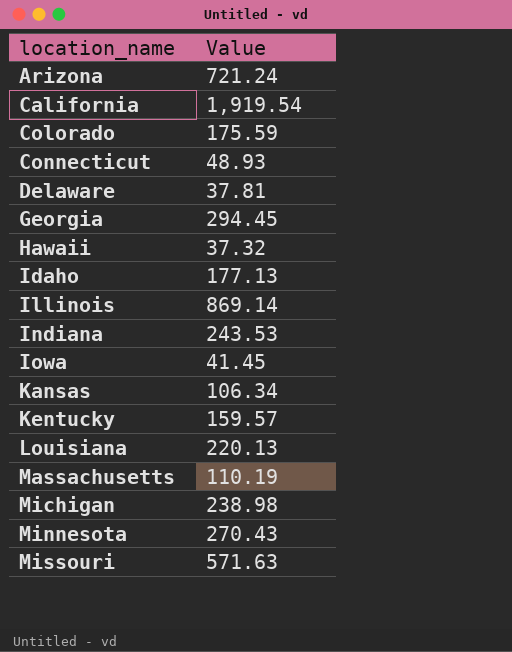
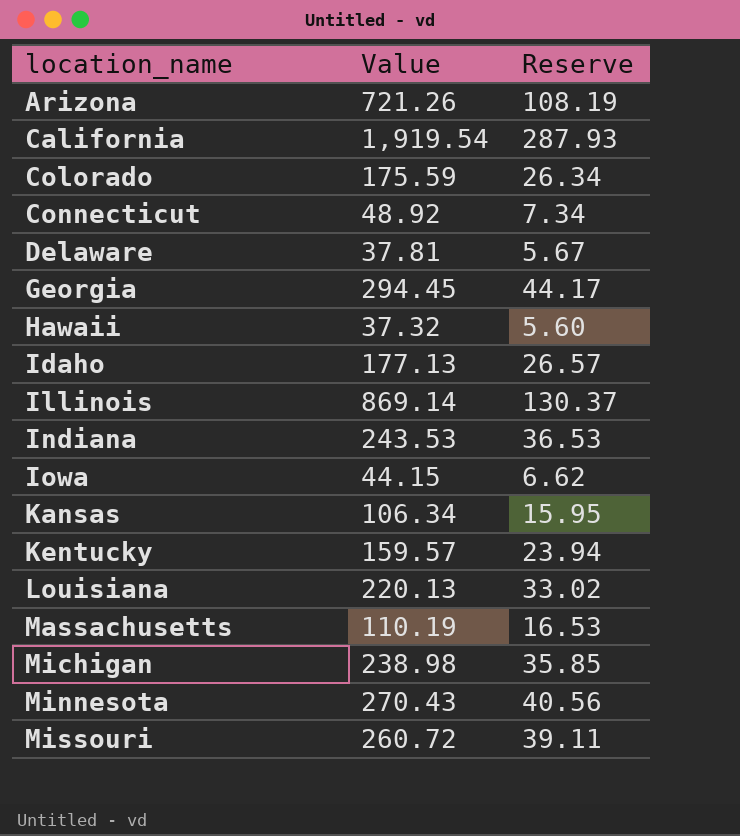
column Reserve | formula: none -> [Value] * 0.15
Arizona | Value: 721.24 -> 721.26
Connecticut | Value: 48.93 -> 48.92
Iowa | Value: 41.45 -> 44.15
Missouri | Value: 571.63 -> 260.72

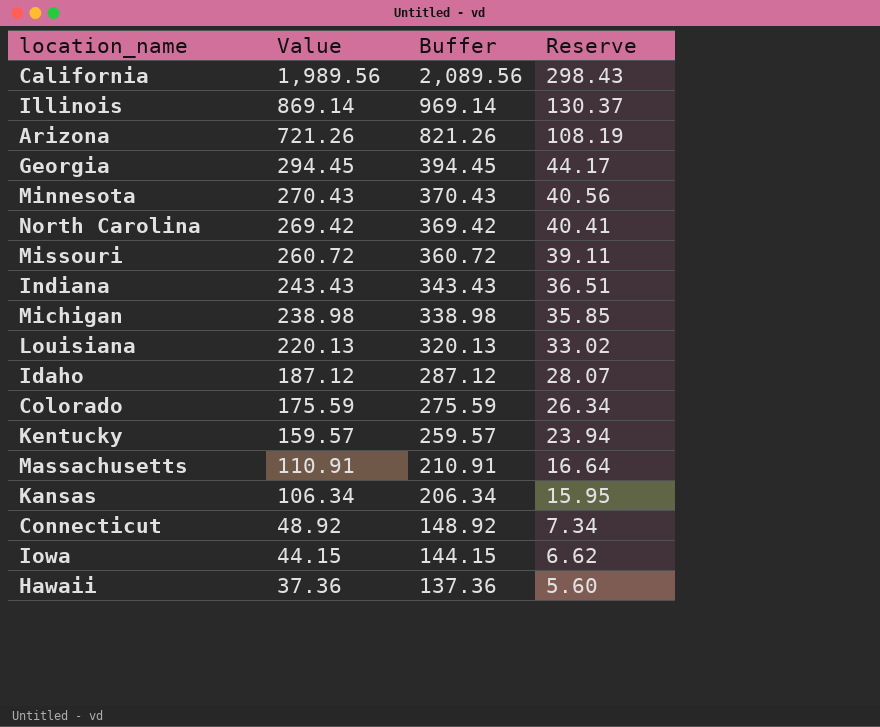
row order: location_name ascending -> Value descending
column Buffer | formula: none -> [Value] + 100
row Delaware: 37.81 | 5.67 -> none
California | Value: 1,919.54 -> 1,989.56
California | Reserve: 287.93 -> 298.43
row North Carolina: none -> 269.42 | 369.42 | 40.41
Indiana | Value: 243.53 -> 243.43
Indiana | Reserve: 36.53 -> 36.51
Idaho | Value: 177.13 -> 187.12
Idaho | Reserve: 26.57 -> 28.07
Massachusetts | Value: 110.19 -> 110.91
Massachusetts | Reserve: 16.53 -> 16.64
Hawaii | Value: 37.32 -> 37.36

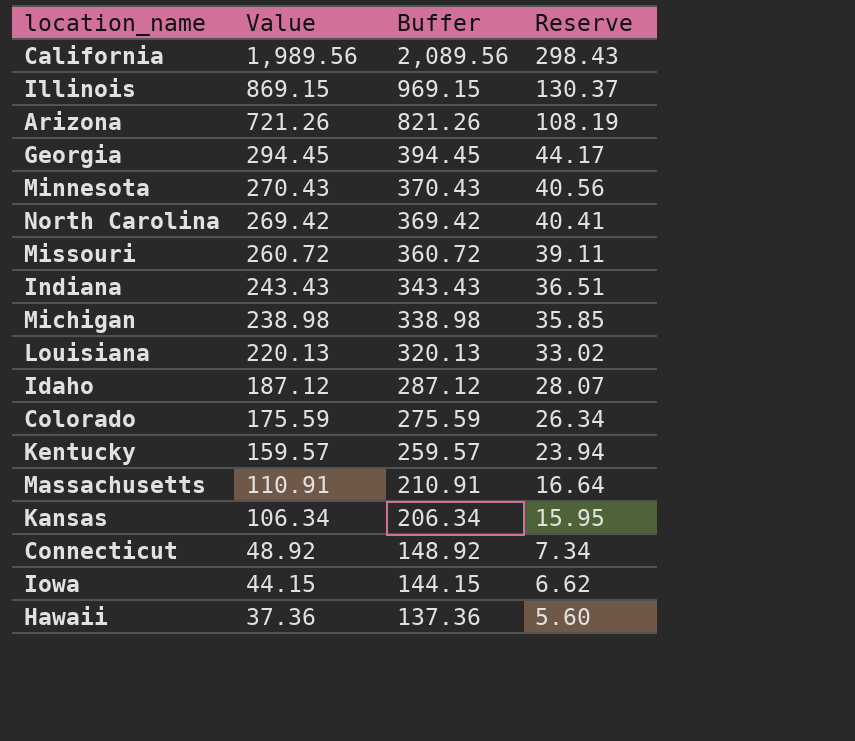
Illinois | Value: 869.14 -> 869.15
Illinois | Buffer: 969.14 -> 969.15

